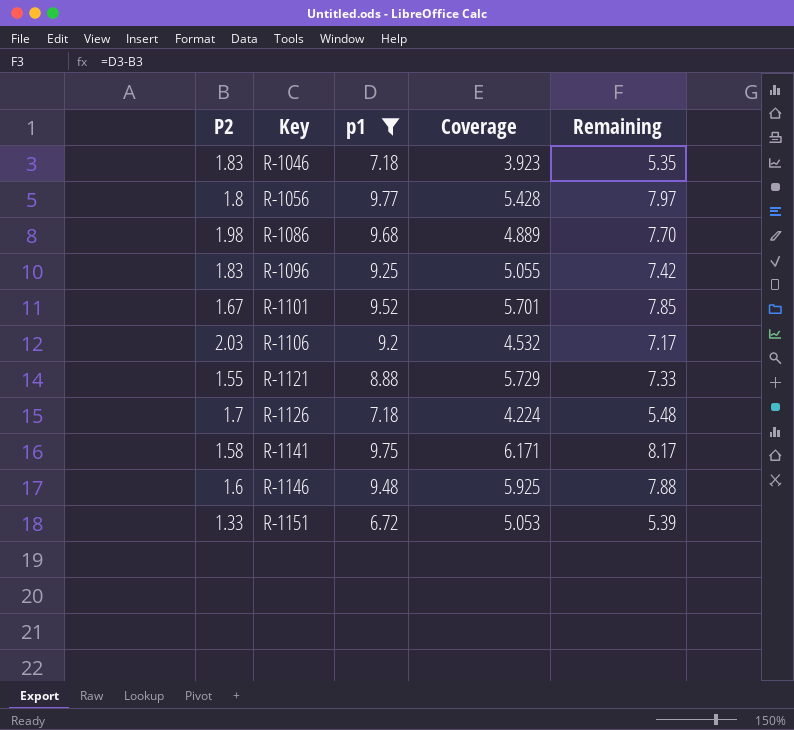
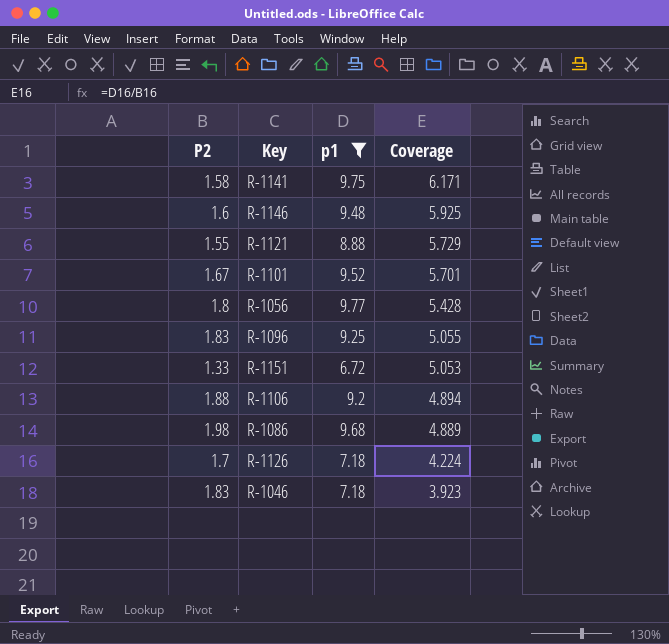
row order: Key ascending -> Coverage descending
column Remaining | formula: [p1] - [P2] -> none
R-1106 | P2: 2.03 -> 1.88
R-1106 | Coverage: 4.532 -> 4.894

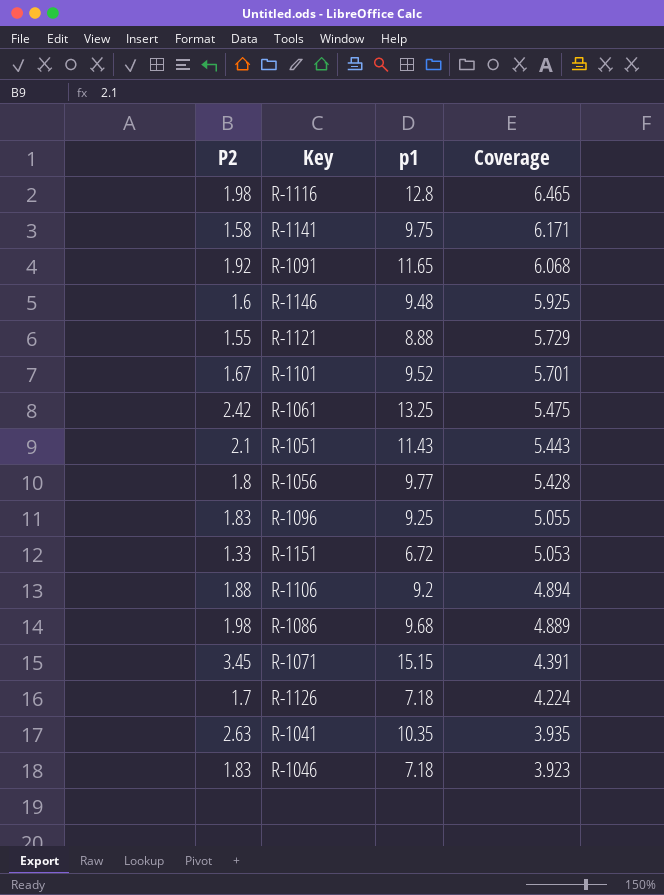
filter: p1 <= 9.77 -> none

